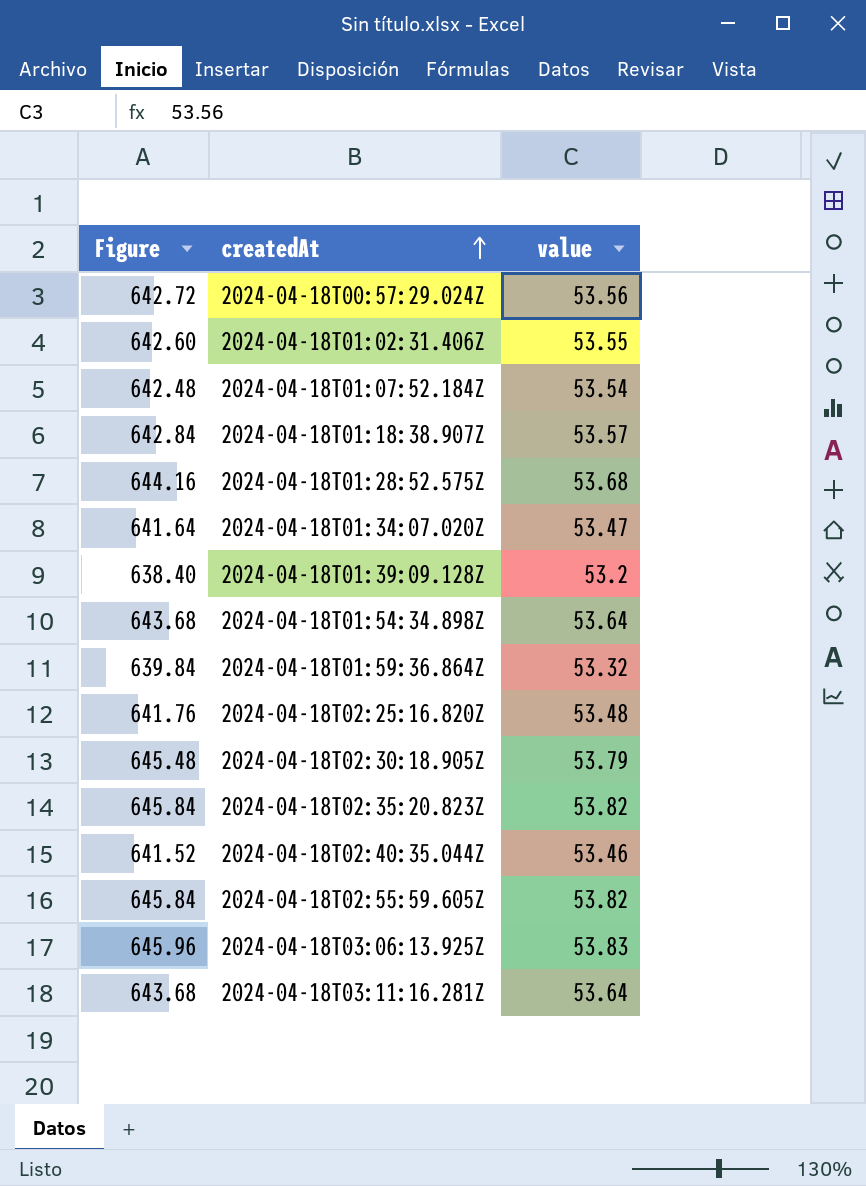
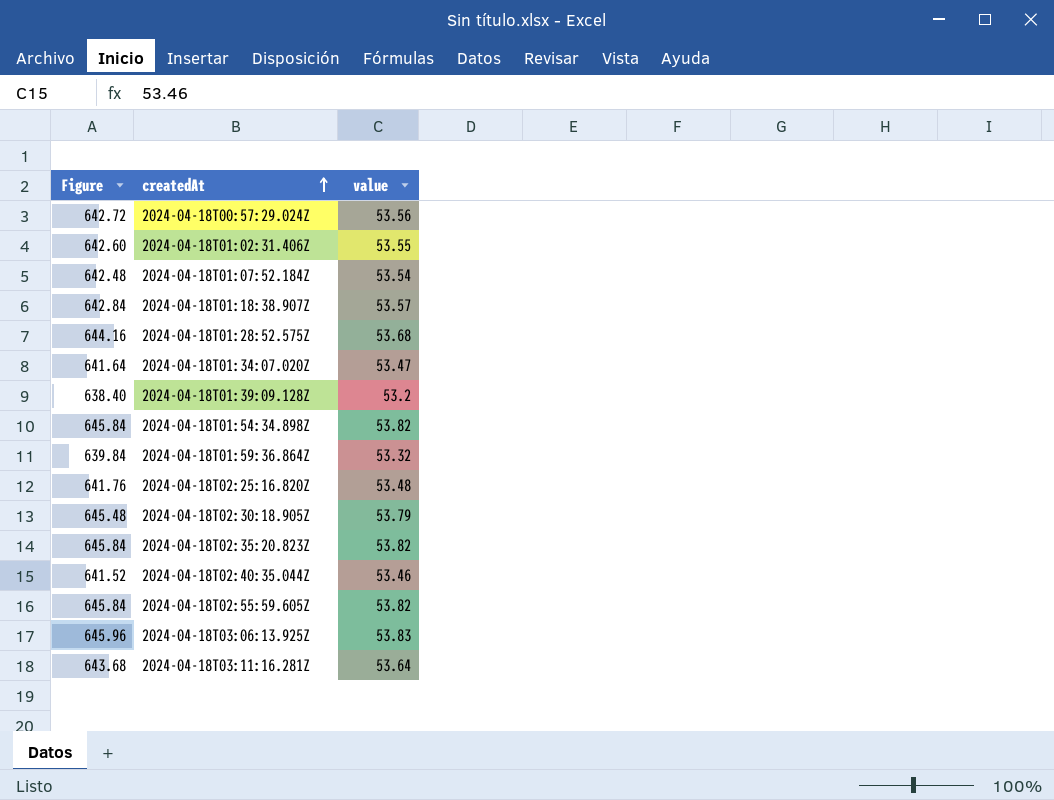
2024-04-18T01:54:34.898Z | Figure: 643.68 -> 645.84
2024-04-18T01:54:34.898Z | value: 53.64 -> 53.82

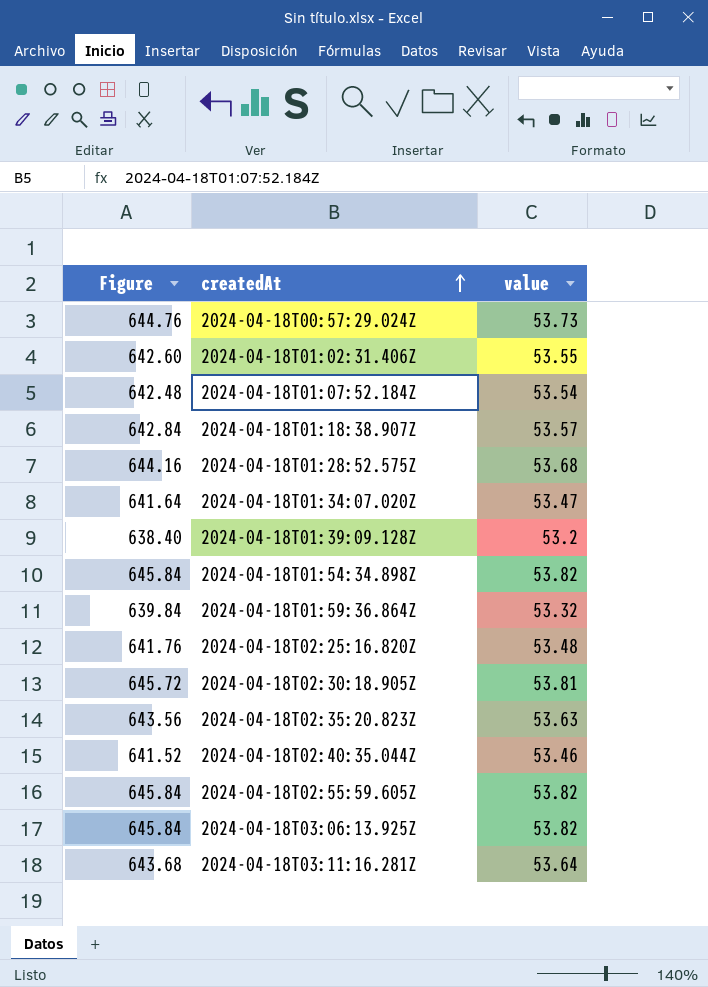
2024-04-18T00:57:29.024Z | Figure: 642.72 -> 644.76
2024-04-18T00:57:29.024Z | value: 53.56 -> 53.73
2024-04-18T02:30:18.905Z | Figure: 645.48 -> 645.72
2024-04-18T02:30:18.905Z | value: 53.79 -> 53.81
2024-04-18T02:35:20.823Z | Figure: 645.84 -> 643.56
2024-04-18T02:35:20.823Z | value: 53.82 -> 53.63
2024-04-18T03:06:13.925Z | Figure: 645.96 -> 645.84
2024-04-18T03:06:13.925Z | value: 53.83 -> 53.82

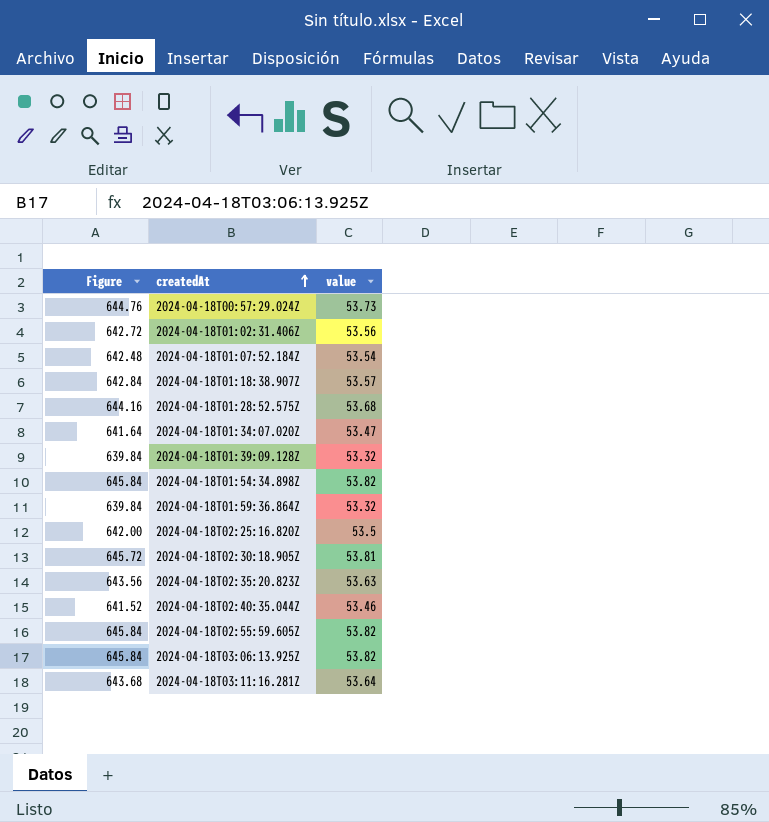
2024-04-18T01:02:31.406Z | Figure: 642.60 -> 642.72
2024-04-18T01:02:31.406Z | value: 53.55 -> 53.56
2024-04-18T01:39:09.128Z | Figure: 638.40 -> 639.84
2024-04-18T01:39:09.128Z | value: 53.2 -> 53.32
2024-04-18T02:25:16.820Z | Figure: 641.76 -> 642.00
2024-04-18T02:25:16.820Z | value: 53.48 -> 53.5

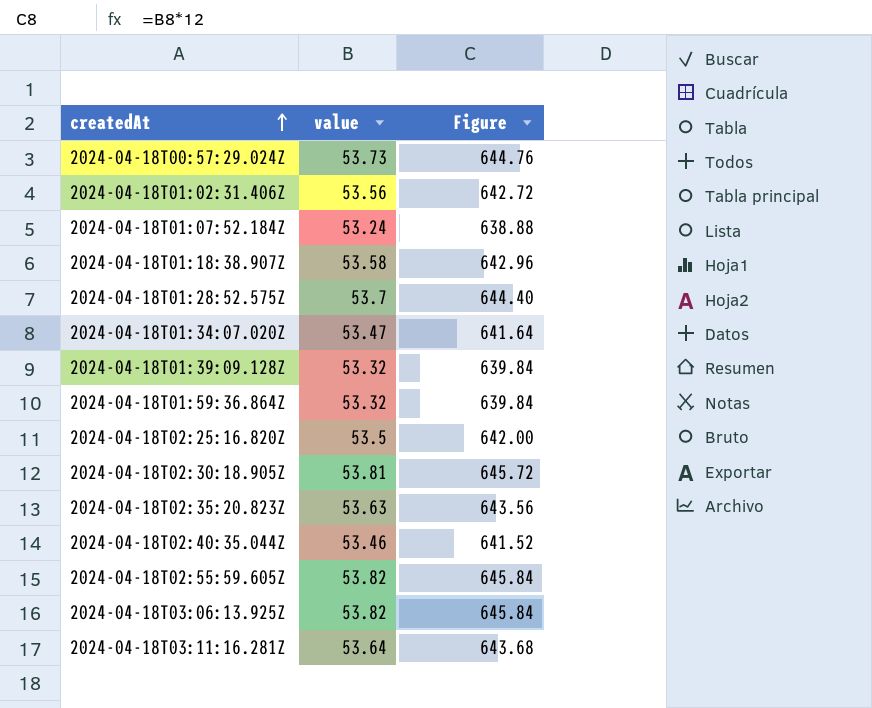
column Figure | position: 1 -> 3
row 2024-04-18T01:54:34.898Z: 645.84 | 53.82 -> none
2024-04-18T01:07:52.184Z | value: 53.54 -> 53.24
2024-04-18T01:07:52.184Z | Figure: 642.48 -> 638.88
2024-04-18T01:18:38.907Z | value: 53.57 -> 53.58
2024-04-18T01:18:38.907Z | Figure: 642.84 -> 642.96
2024-04-18T01:28:52.575Z | value: 53.68 -> 53.7
2024-04-18T01:28:52.575Z | Figure: 644.16 -> 644.40

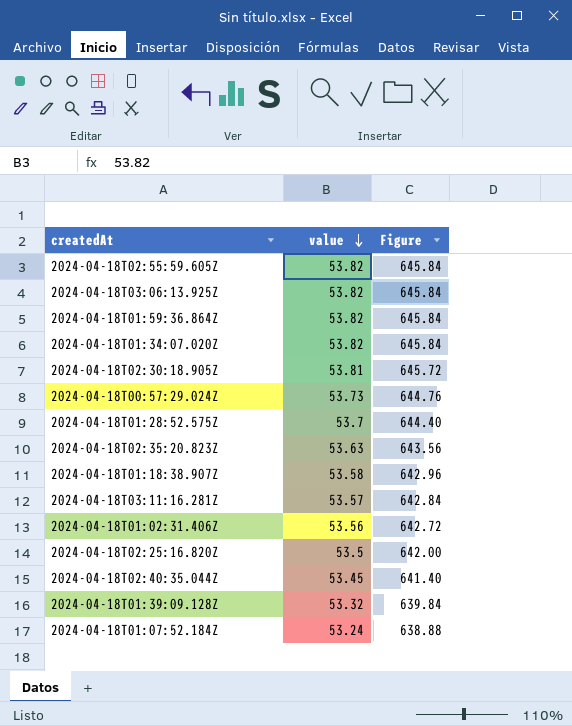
row order: createdAt ascending -> value descending
2024-04-18T01:59:36.864Z | value: 53.32 -> 53.82
2024-04-18T01:59:36.864Z | Figure: 639.84 -> 645.84
2024-04-18T01:34:07.020Z | value: 53.47 -> 53.82
2024-04-18T01:34:07.020Z | Figure: 641.64 -> 645.84
2024-04-18T03:11:16.281Z | value: 53.64 -> 53.57
2024-04-18T03:11:16.281Z | Figure: 643.68 -> 642.84
2024-04-18T02:40:35.044Z | value: 53.46 -> 53.45
2024-04-18T02:40:35.044Z | Figure: 641.52 -> 641.40

